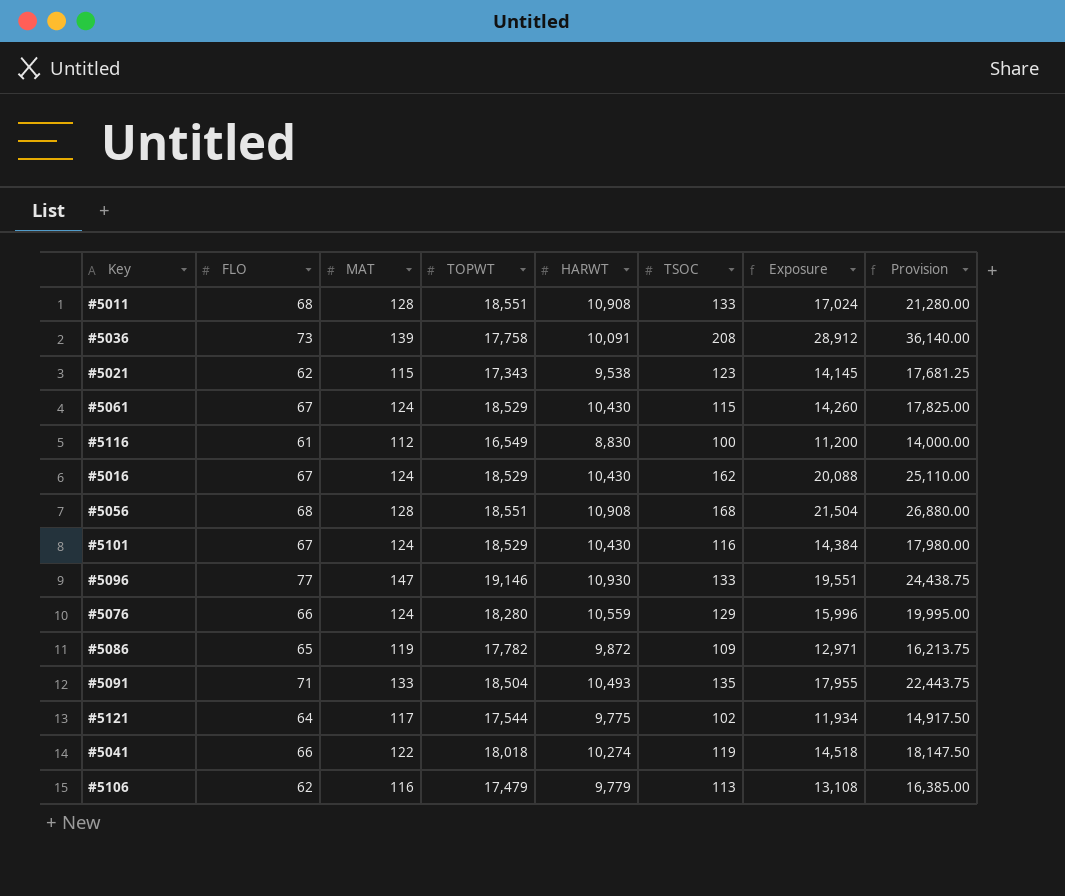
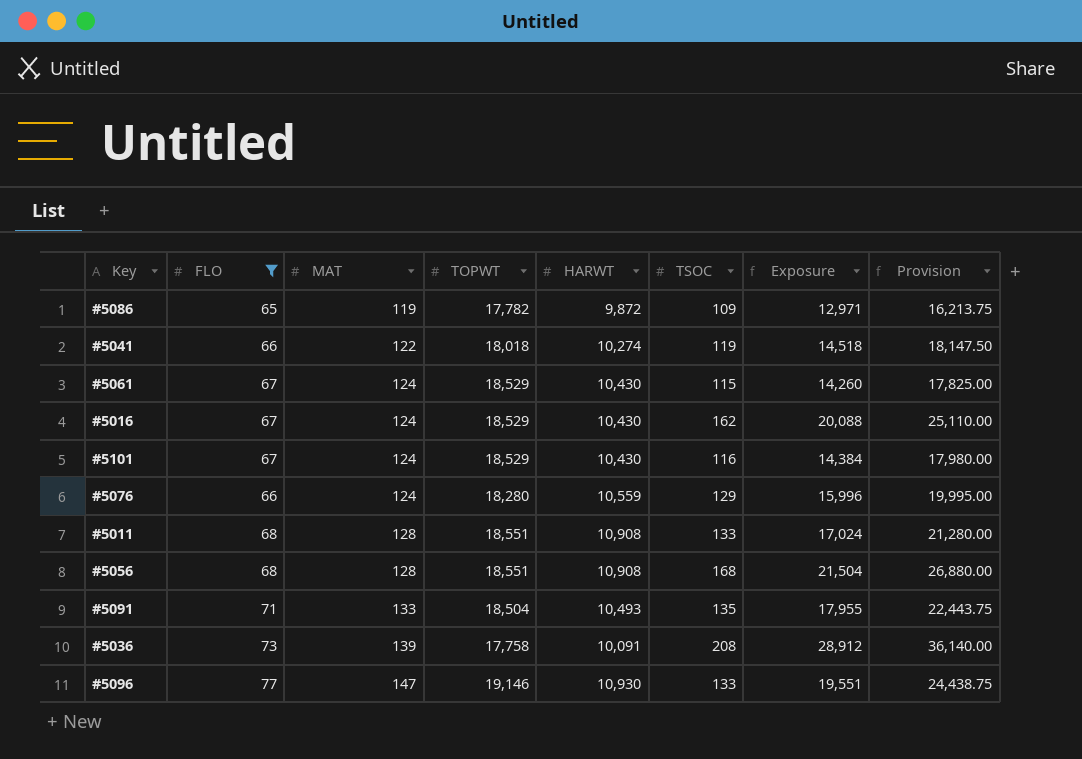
filter: none -> FLO >= 65
row order: none -> MAT ascending

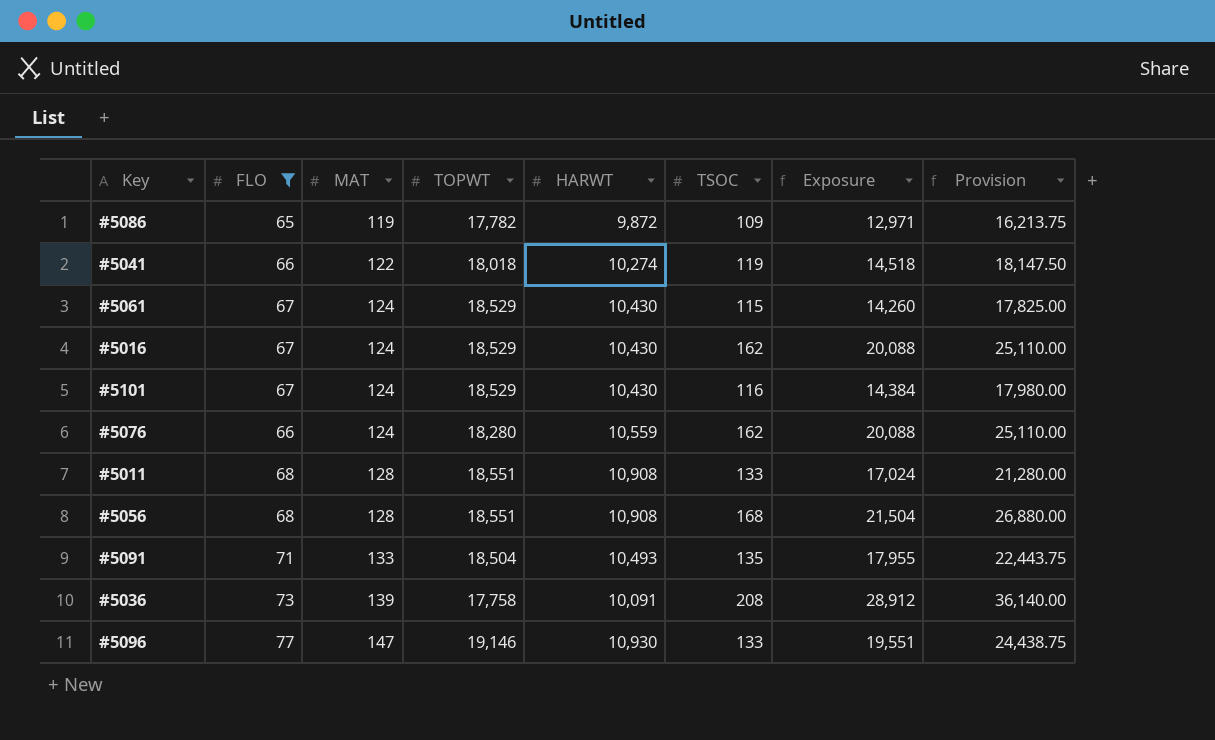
#5076 | TSOC: 129 -> 162
#5076 | Exposure: 15,996 -> 20,088
#5076 | Provision: 19,995.00 -> 25,110.00

